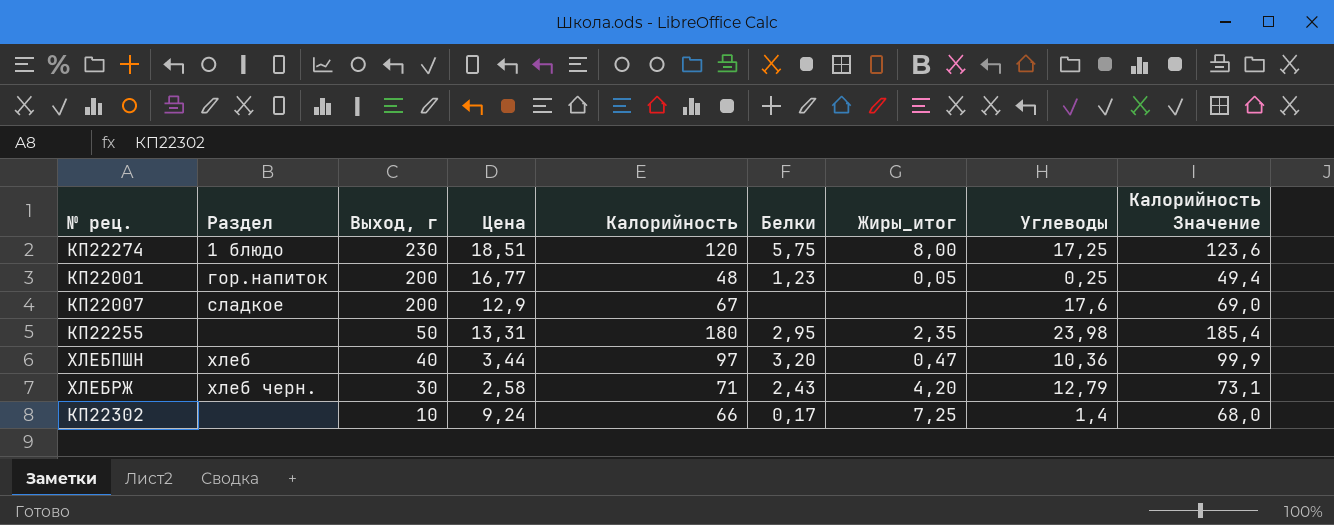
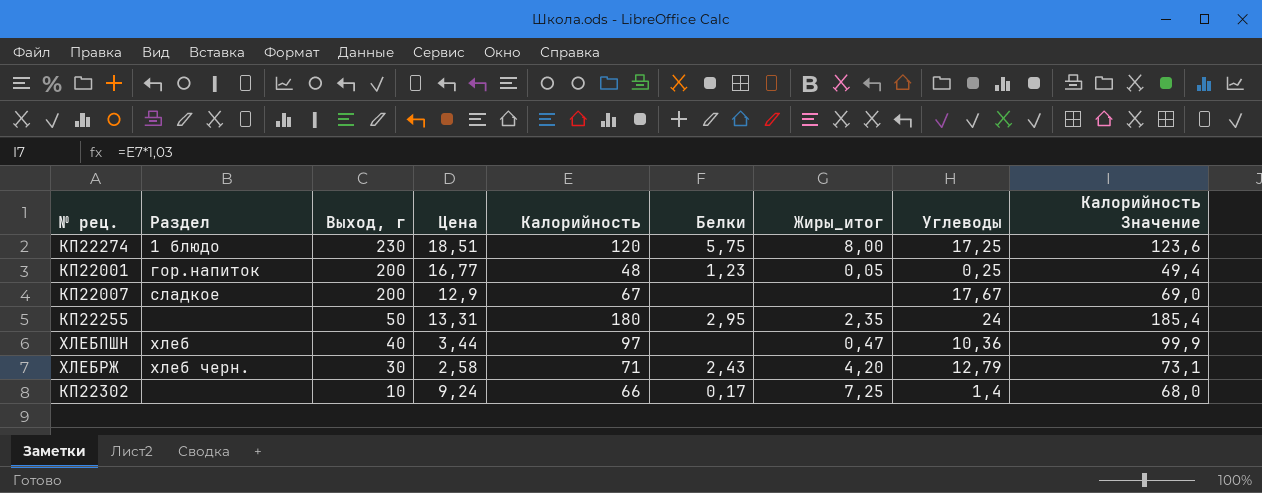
КП22007 | Углеводы: 17,6 -> 17,67
КП22255 | Углеводы: 23,98 -> 24
ХЛЕБПШН | Белки: 3,20 -> none

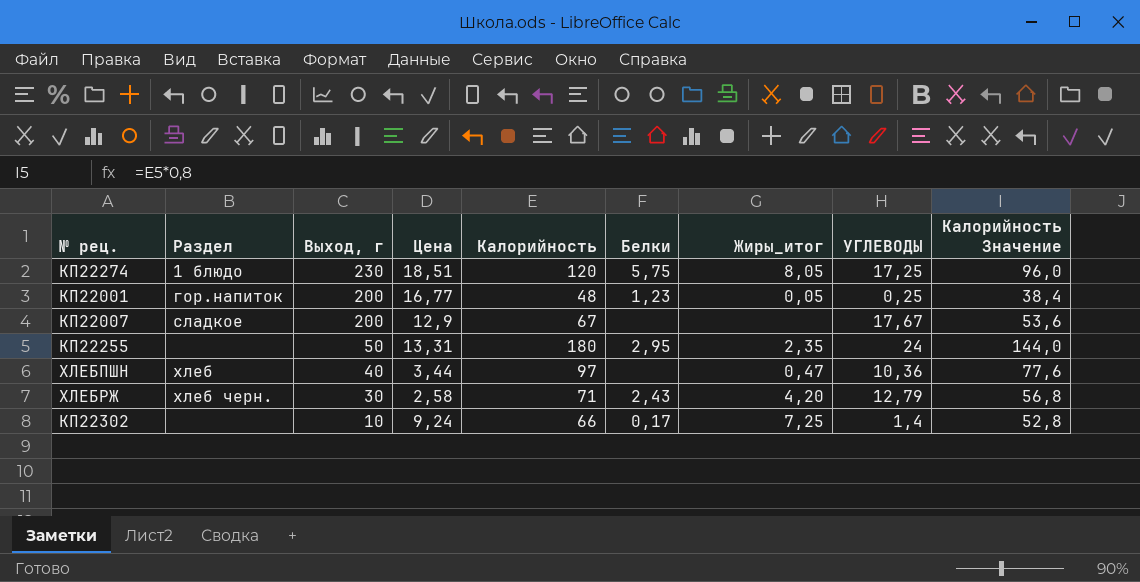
column name: Углеводы -> УГЛЕВОДЫ
column Калорийность Значение | formula: [Калорийность] * 1,03 -> [Калорийность] * 0,8
КП22274 | Жиры_итог: 8,00 -> 8,05

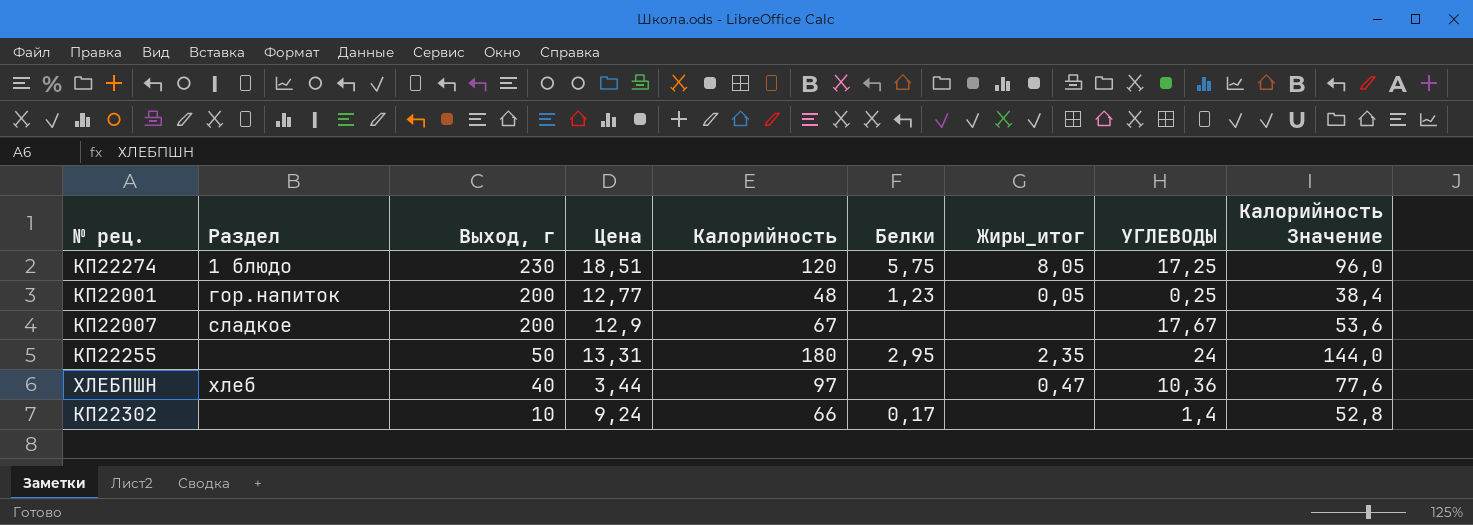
row ХЛЕБРЖ: хлеб черн. | 30 | 2,58 | 71 | 2,43 | 4,20 | 12,79 | 56,8 -> none
КП22001 | Цена: 16,77 -> 12,77
КП22302 | Жиры_итог: 7,25 -> none

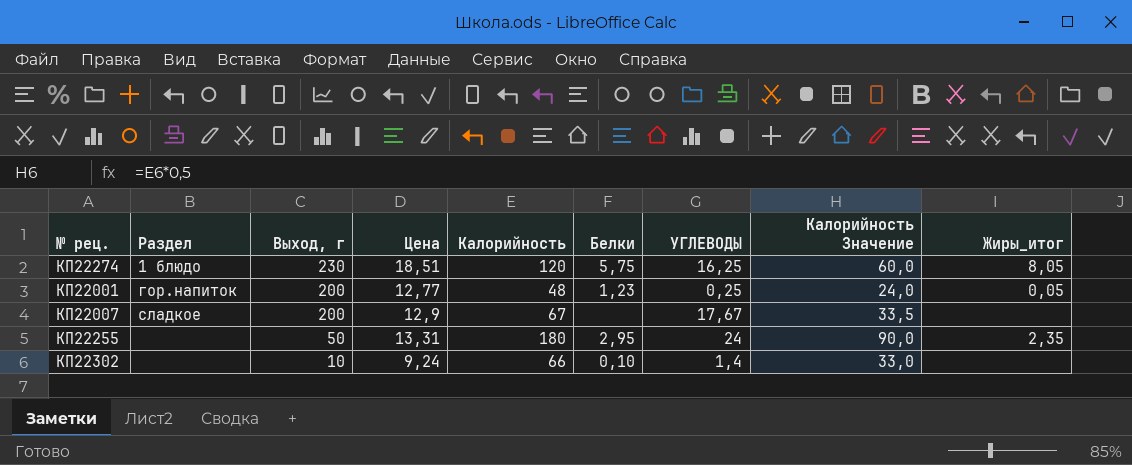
column Калорийность Значение | formula: [Калорийность] * 0,8 -> [Калорийность] * 0,5
column Жиры_итог | position: 7 -> 9
row ХЛЕБПШН: хлеб | 40 | 3,44 | 97 | none | 0,47 | 10,36 | 77,6 -> none
КП22274 | УГЛЕВОДЫ: 17,25 -> 16,25
КП22302 | Белки: 0,17 -> 0,10

